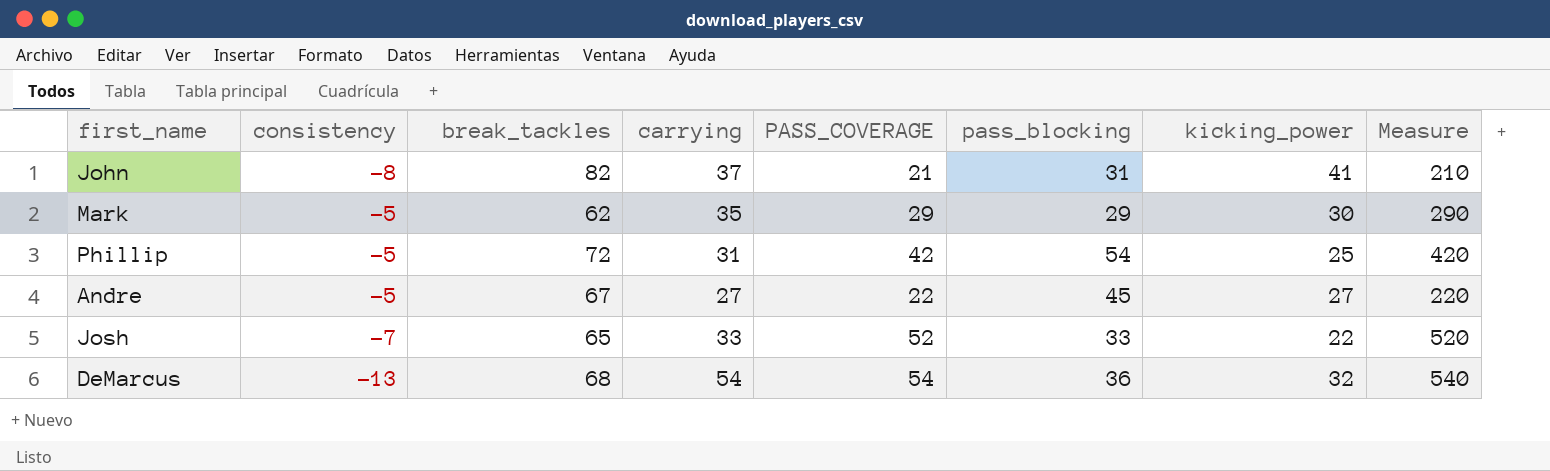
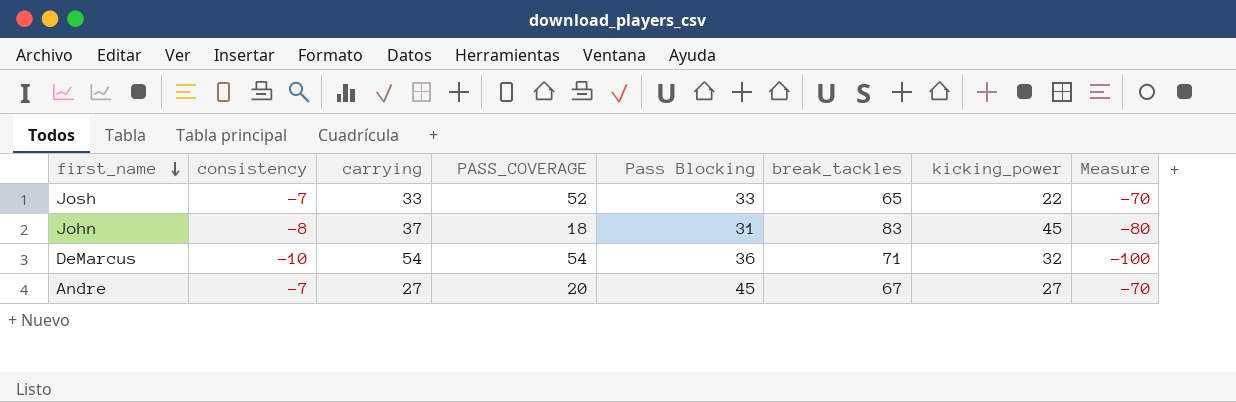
row order: none -> first_name descending
column name: pass_blocking -> Pass Blocking
column break_tackles | position: 3 -> 6
column Measure | formula: [PASS_COVERAGE] * 10 -> [consistency] * 10
row Mark: -5 | 62 | 35 | 29 | 29 | 30 | 290 -> none
row Phillip: -5 | 72 | 31 | 42 | 54 | 25 | 420 -> none
John | PASS_COVERAGE: 21 -> 18
John | break_tackles: 82 -> 83
John | kicking_power: 41 -> 45
DeMarcus | consistency: -13 -> -10
DeMarcus | break_tackles: 68 -> 71
Andre | consistency: -5 -> -7
Andre | PASS_COVERAGE: 22 -> 20

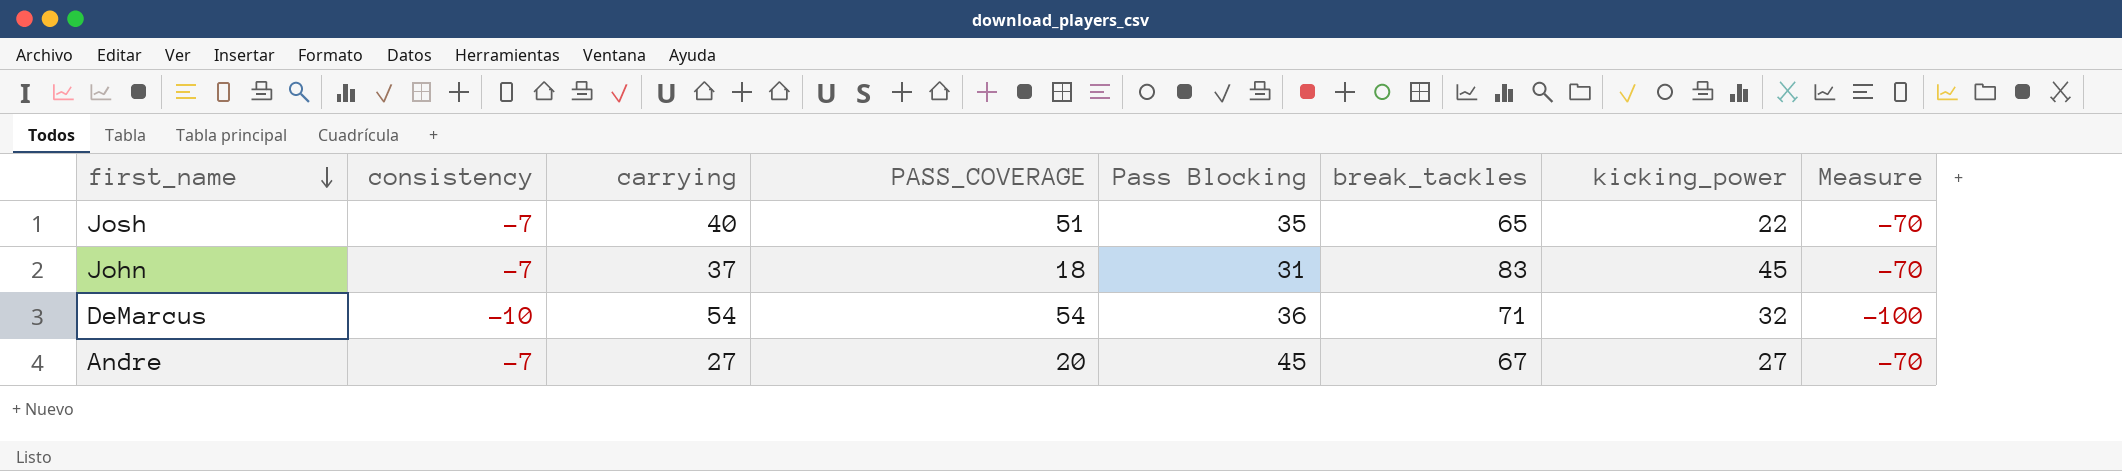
Josh | carrying: 33 -> 40
Josh | PASS_COVERAGE: 52 -> 51
Josh | Pass Blocking: 33 -> 35
John | consistency: -8 -> -7
John | Measure: -80 -> -70

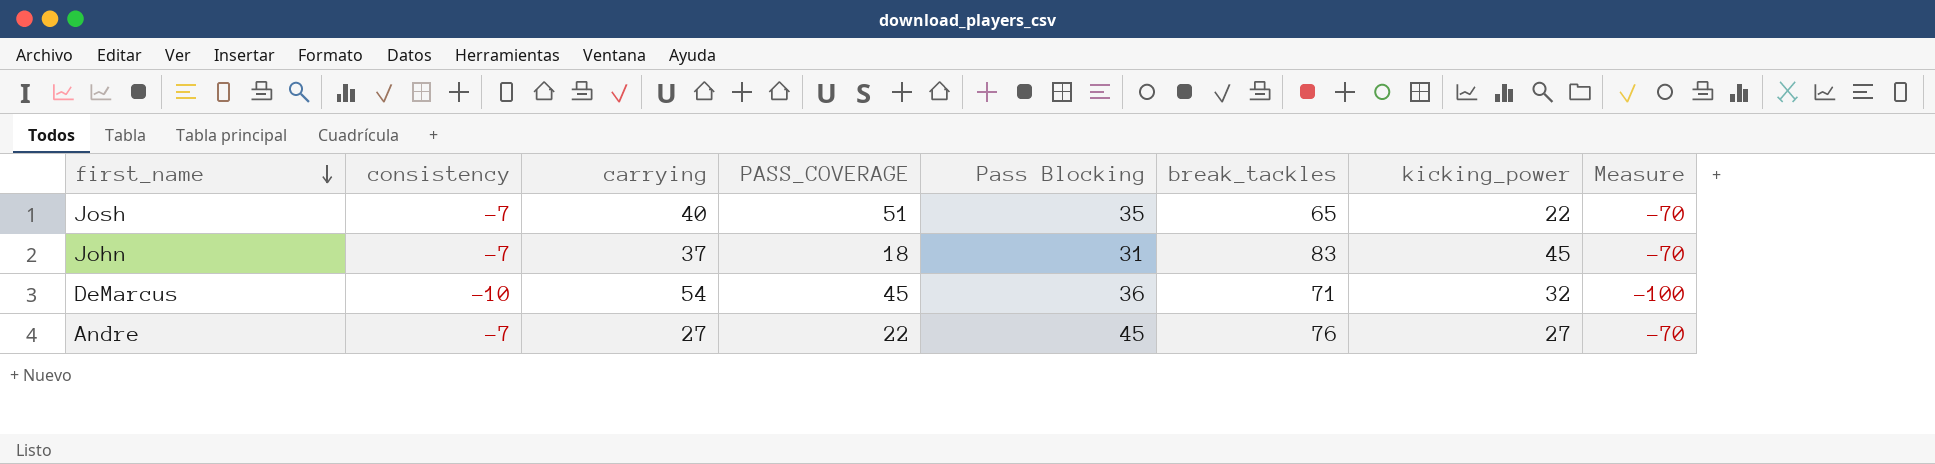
DeMarcus | PASS_COVERAGE: 54 -> 45
Andre | PASS_COVERAGE: 20 -> 22
Andre | break_tackles: 67 -> 76

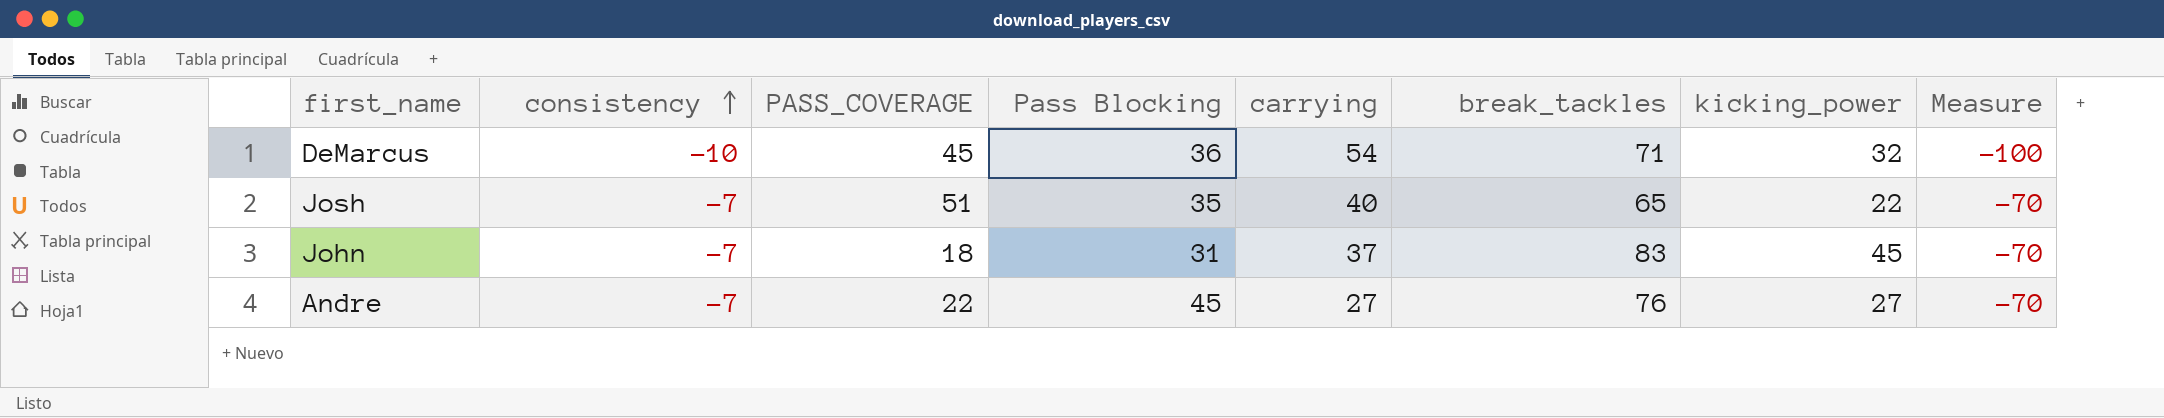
row order: first_name descending -> consistency ascending
column carrying | position: 3 -> 5

